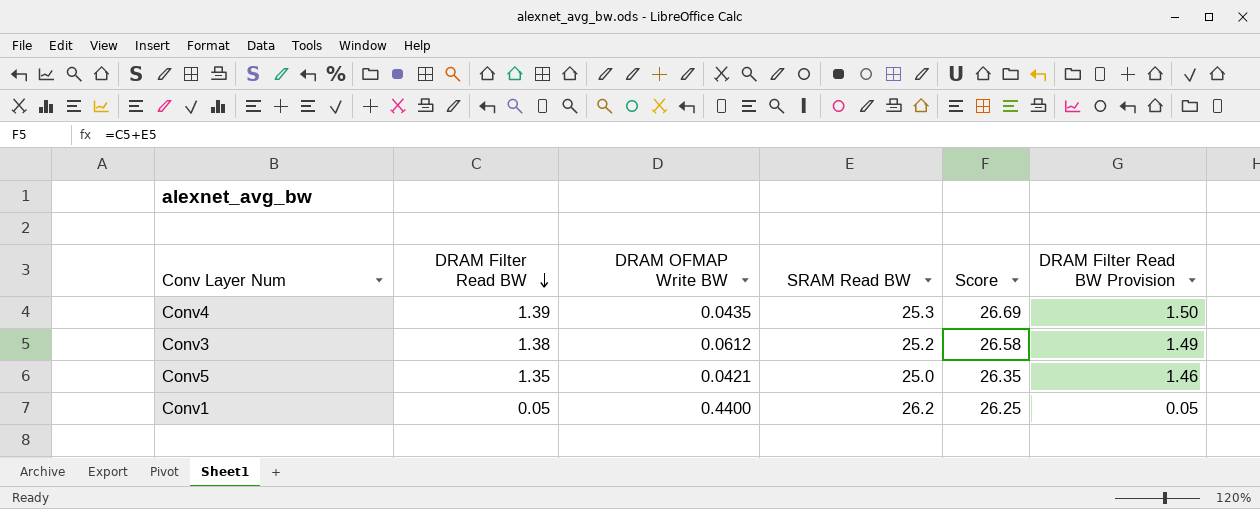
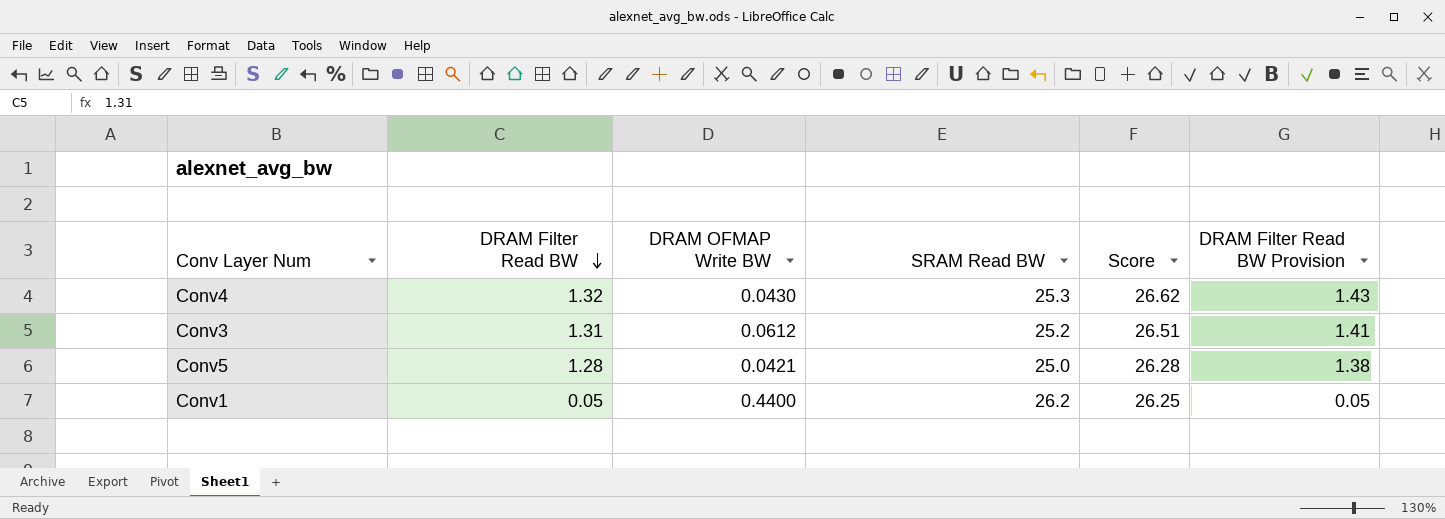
Conv4 | DRAM Filter Read BW: 1.39 -> 1.32
Conv4 | DRAM OFMAP Write BW: 0.0435 -> 0.0430
Conv4 | Score: 26.69 -> 26.62
Conv4 | DRAM Filter Read BW Provision: 1.50 -> 1.43
Conv3 | DRAM Filter Read BW: 1.38 -> 1.31
Conv3 | Score: 26.58 -> 26.51
Conv3 | DRAM Filter Read BW Provision: 1.49 -> 1.41
Conv5 | DRAM Filter Read BW: 1.35 -> 1.28
Conv5 | Score: 26.35 -> 26.28
Conv5 | DRAM Filter Read BW Provision: 1.46 -> 1.38

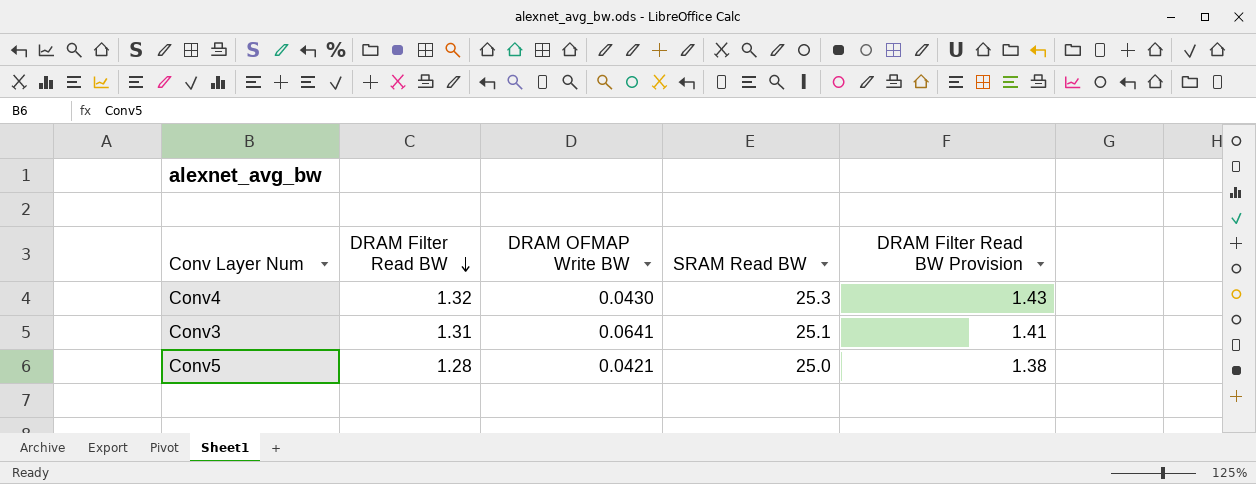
column Score | formula: [DRAM Filter Read BW] + [SRAM Read BW] -> none
row Conv1: 0.05 | 0.4400 | 26.2 | 26.25 | 0.05 -> none
Conv3 | DRAM OFMAP Write BW: 0.0612 -> 0.0641
Conv3 | SRAM Read BW: 25.2 -> 25.1

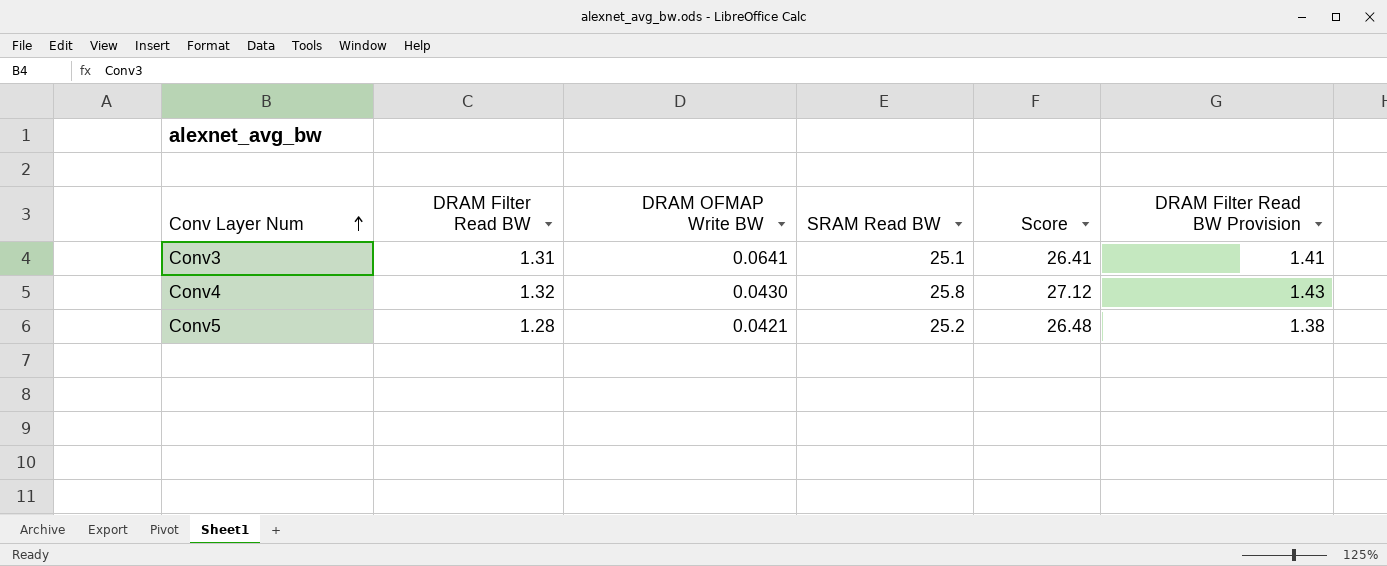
row order: DRAM Filter Read BW descending -> Conv Layer Num ascending
column Score | formula: none -> [DRAM Filter Read BW] + [SRAM Read BW]
Conv4 | SRAM Read BW: 25.3 -> 25.8
Conv5 | SRAM Read BW: 25.0 -> 25.2

